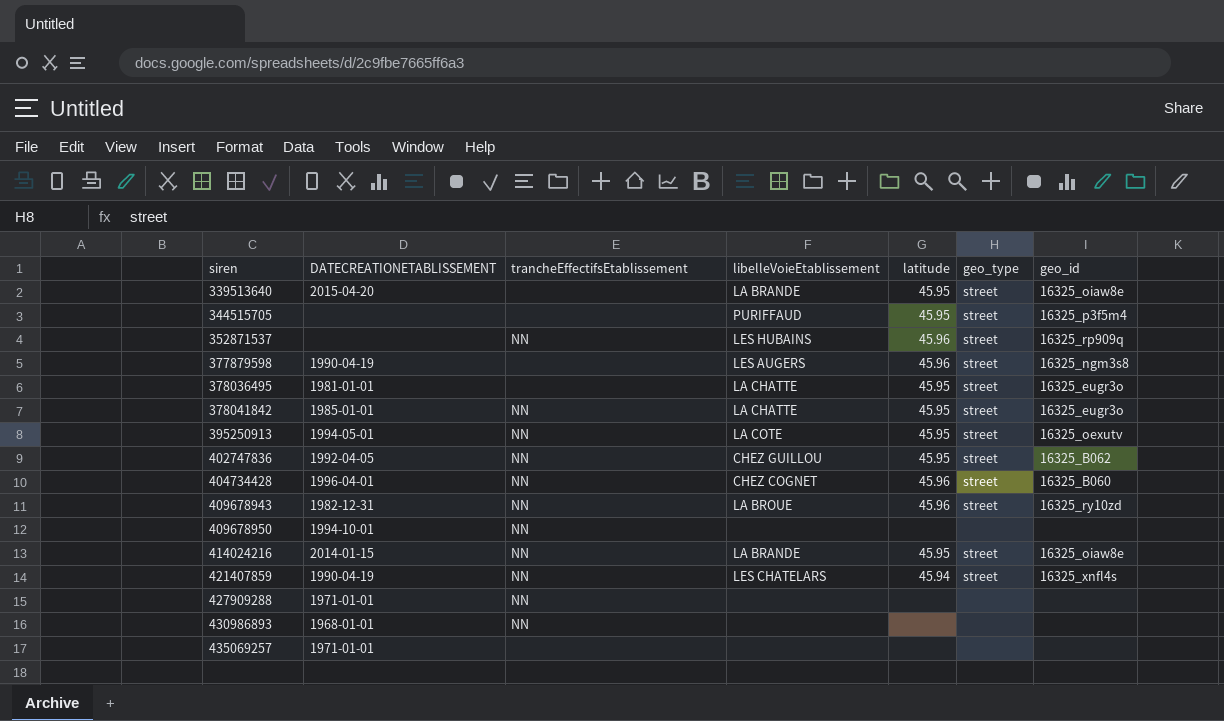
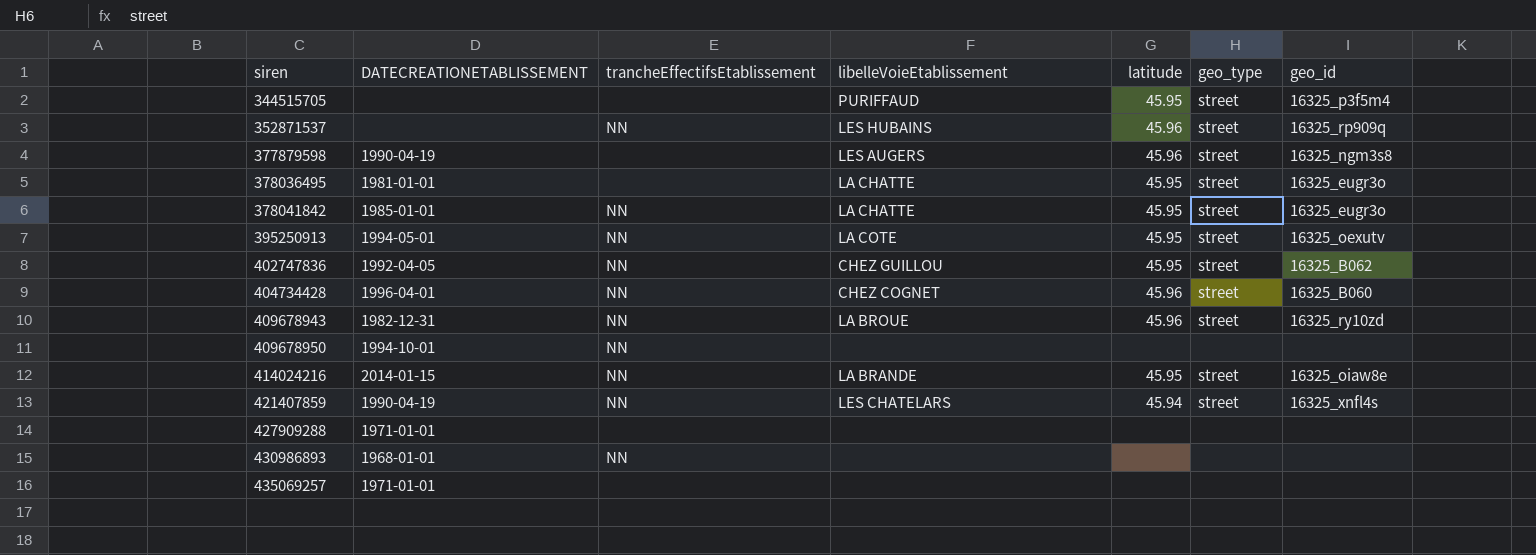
row 339513640: 2015-04-20 | none | LA BRANDE | 45.95 | street | 16325_oiaw8e -> none
427909288 | trancheEffectifsEtablissement: NN -> none

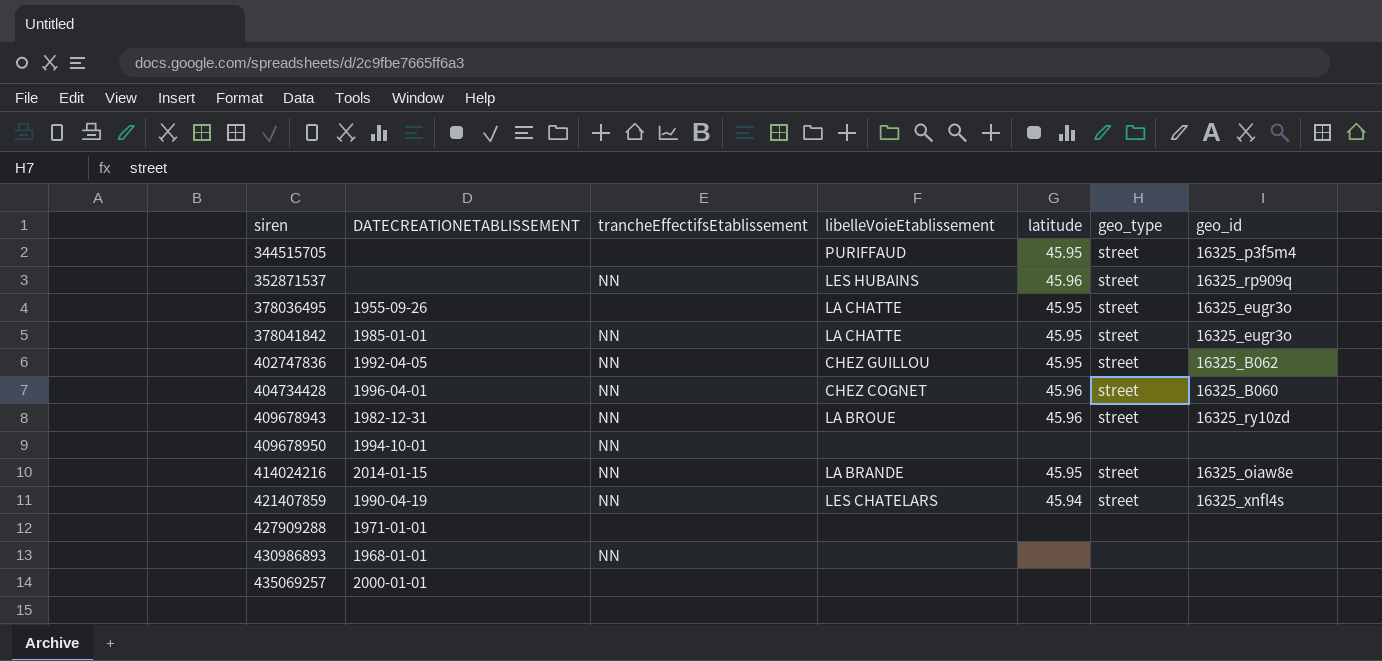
row 377879598: 1990-04-19 | none | LES AUGERS | 45.96 | street | 16325_ngm3s8 -> none
row 395250913: 1994-05-01 | NN | LA COTE | 45.95 | street | 16325_oexutv -> none
378036495 | DATECREATIONETABLISSEMENT: 1981-01-01 -> 1955-09-26
435069257 | DATECREATIONETABLISSEMENT: 1971-01-01 -> 2000-01-01

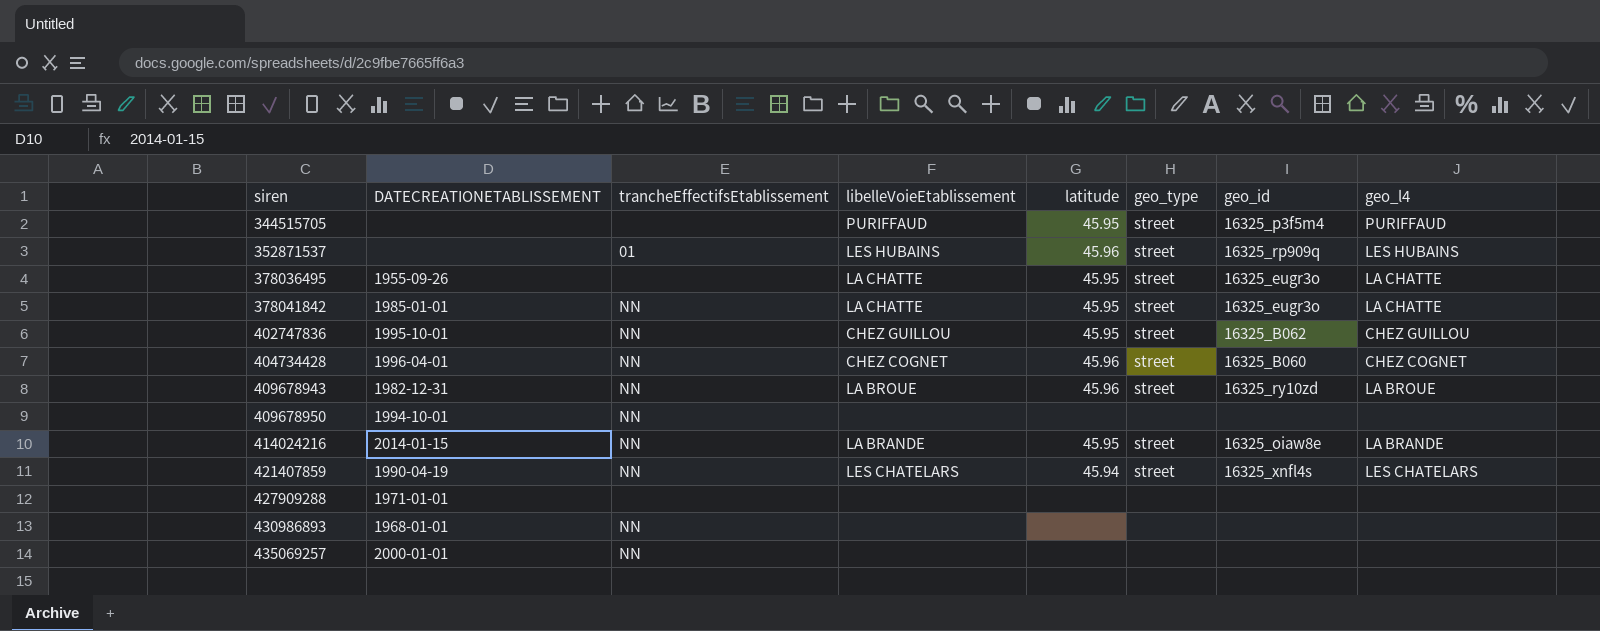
column geo_l4 | position: none -> 8
352871537 | trancheEffectifsEtablissement: NN -> 01
402747836 | DATECREATIONETABLISSEMENT: 1992-04-05 -> 1995-10-01
435069257 | trancheEffectifsEtablissement: none -> NN

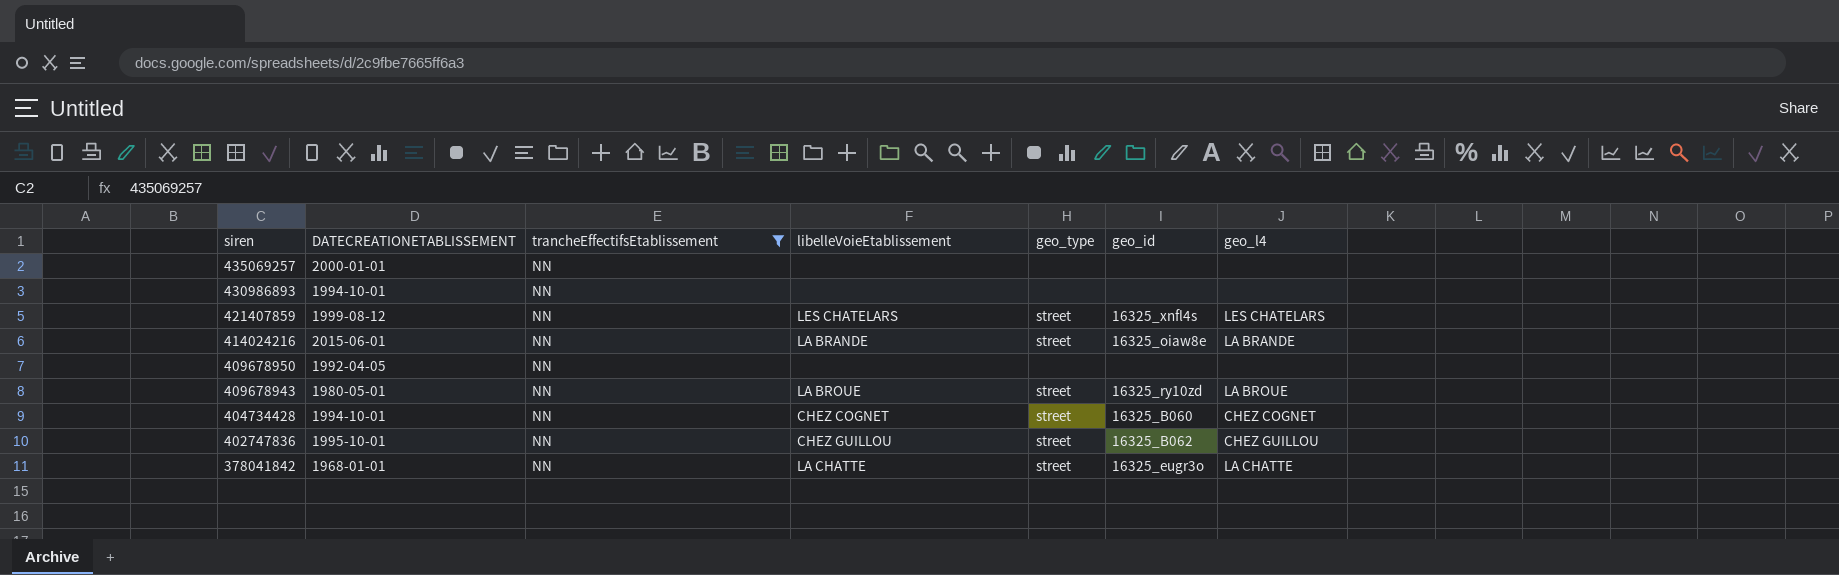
filter: none -> trancheEffectifsEtablissement = NN
row order: siren ascending -> siren descending
column latitude | position: 5 -> none
430986893 | DATECREATIONETABLISSEMENT: 1968-01-01 -> 1994-10-01
421407859 | DATECREATIONETABLISSEMENT: 1990-04-19 -> 1999-08-12
414024216 | DATECREATIONETABLISSEMENT: 2014-01-15 -> 2015-06-01
409678950 | DATECREATIONETABLISSEMENT: 1994-10-01 -> 1992-04-05
409678943 | DATECREATIONETABLISSEMENT: 1982-12-31 -> 1980-05-01
404734428 | DATECREATIONETABLISSEMENT: 1996-04-01 -> 1994-10-01
378041842 | DATECREATIONETABLISSEMENT: 1985-01-01 -> 1968-01-01

